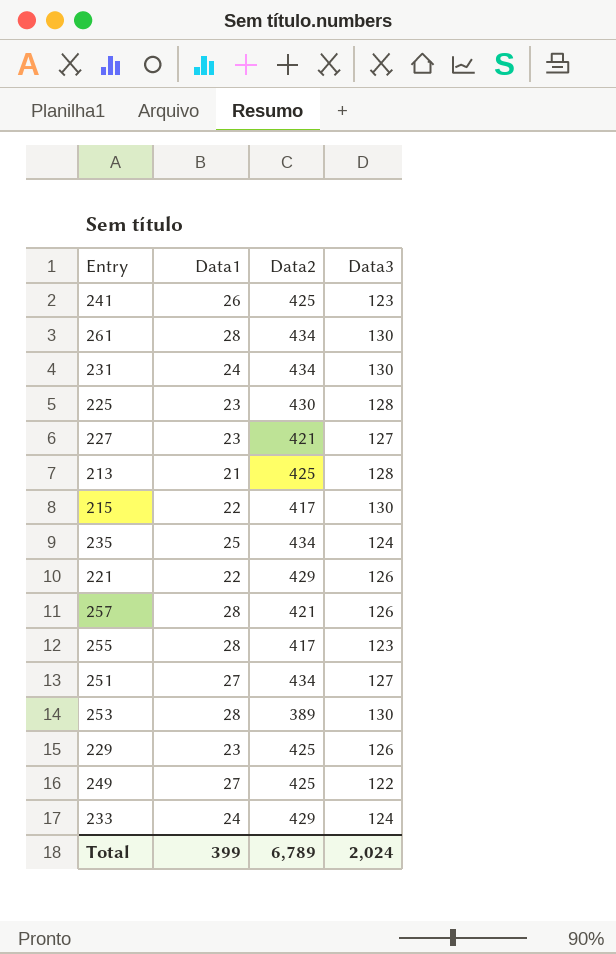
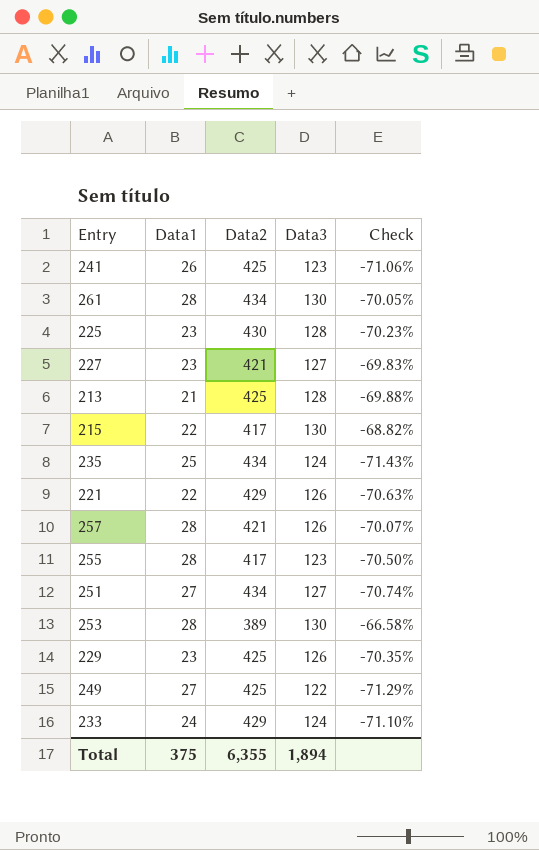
column Check | formula: none -> ([Data3] - [Data2]) / [Data2]
row 231: 24 | 434 | 130 -> none
Total | Data1: 399 -> 375
Total | Data2: 6,789 -> 6,355
Total | Data3: 2,024 -> 1,894

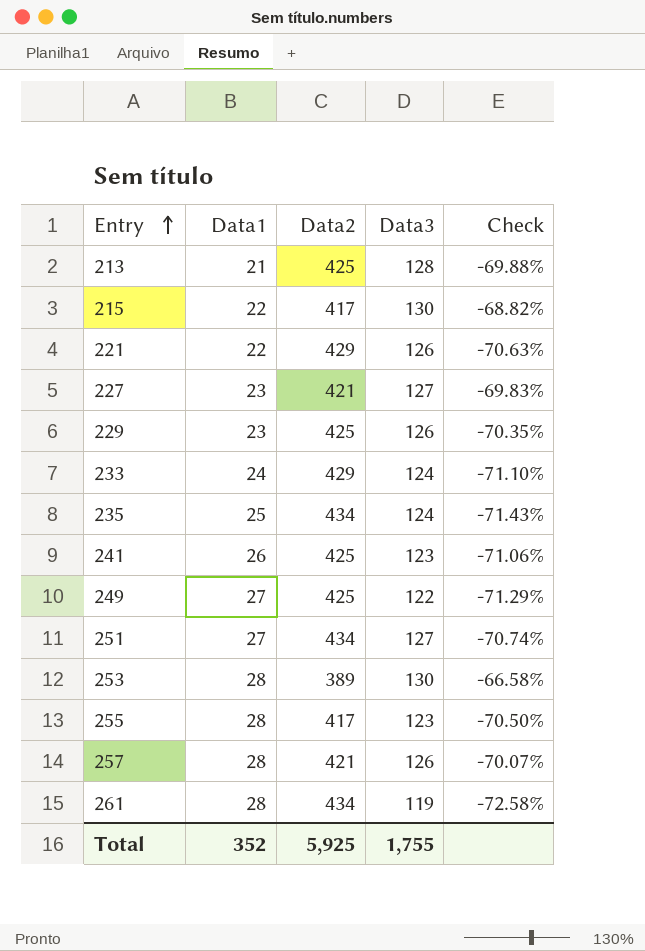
row order: none -> Entry ascending
row 225: 23 | 430 | 128 | -70.23% -> none
261 | Data3: 130 -> 119
261 | Check: -70.05% -> -72.58%
Total | Data1: 375 -> 352
Total | Data2: 6,355 -> 5,925
Total | Data3: 1,894 -> 1,755

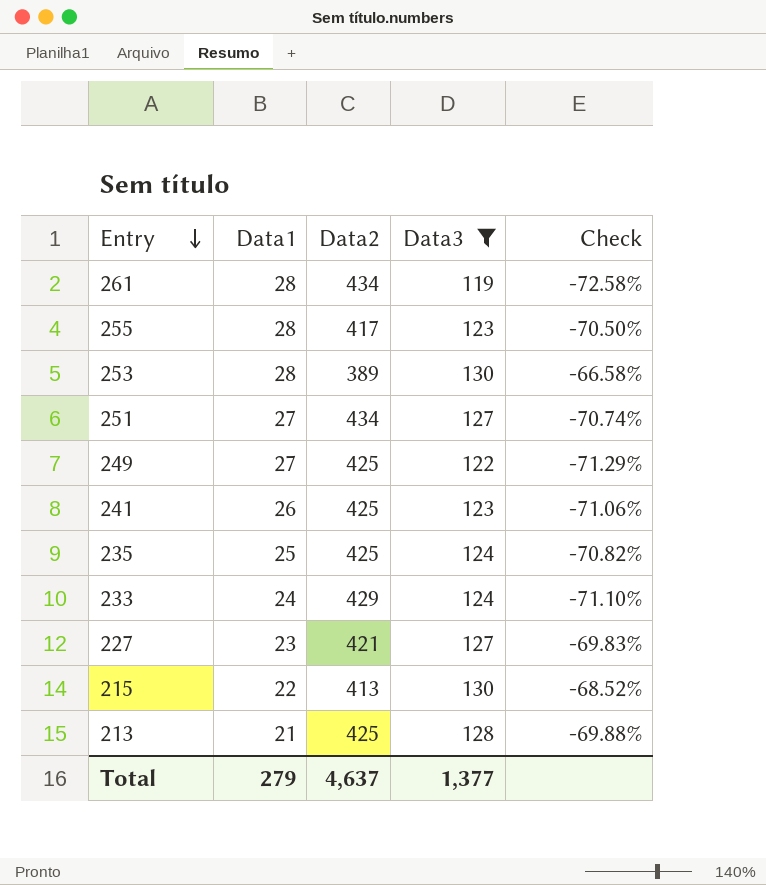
filter: none -> Data3 != 126
row order: Entry ascending -> Entry descending
235 | Data2: 434 -> 425
235 | Check: -71.43% -> -70.82%
215 | Data2: 417 -> 413
215 | Check: -68.82% -> -68.52%
Total | Data1: 352 -> 279
Total | Data2: 5,925 -> 4,637
Total | Data3: 1,755 -> 1,377

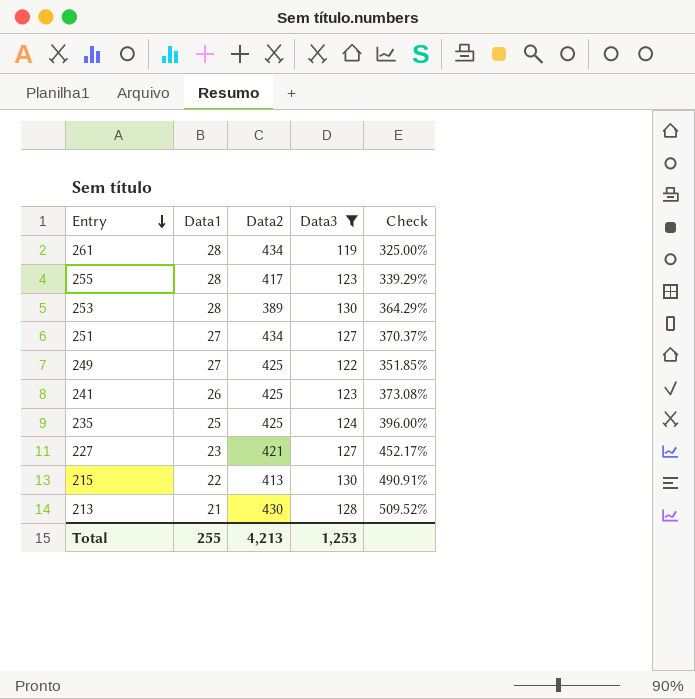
column Check | formula: ([Data3] - [Data2]) / [Data2] -> ([Data3] - [Data1]) / [Data1]
row 233: 24 | 429 | 124 | -71.10% -> none
213 | Data2: 425 -> 430
Total | Data1: 279 -> 255
Total | Data2: 4,637 -> 4,213
Total | Data3: 1,377 -> 1,253

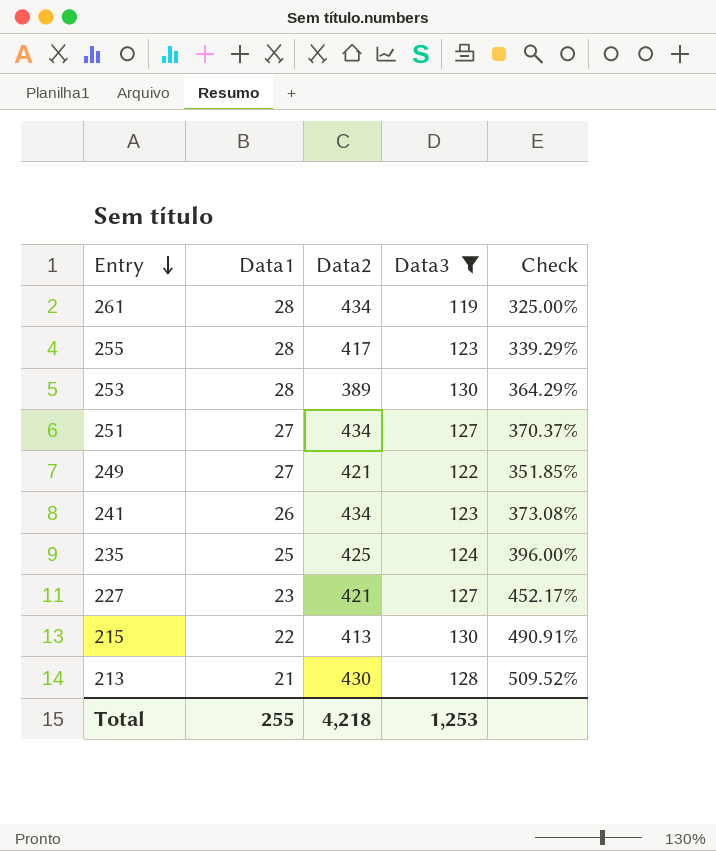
249 | Data2: 425 -> 421
241 | Data2: 425 -> 434
Total | Data2: 4,213 -> 4,218

